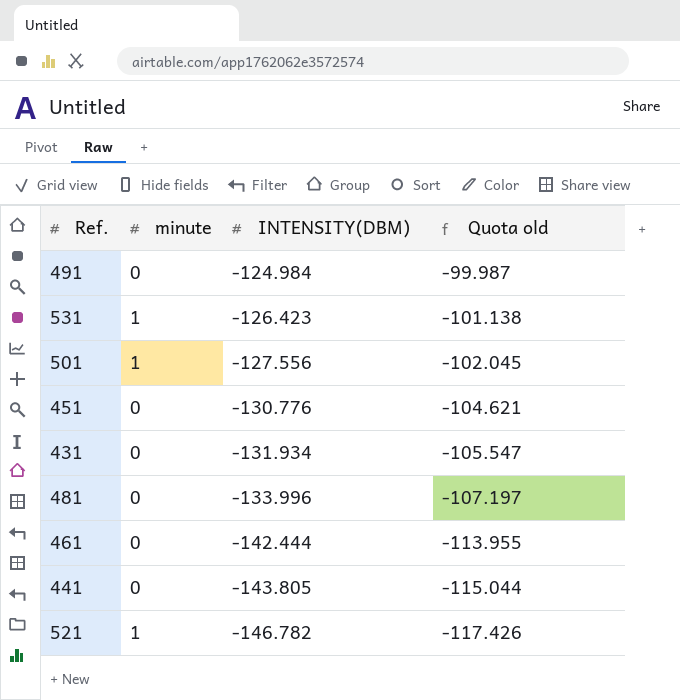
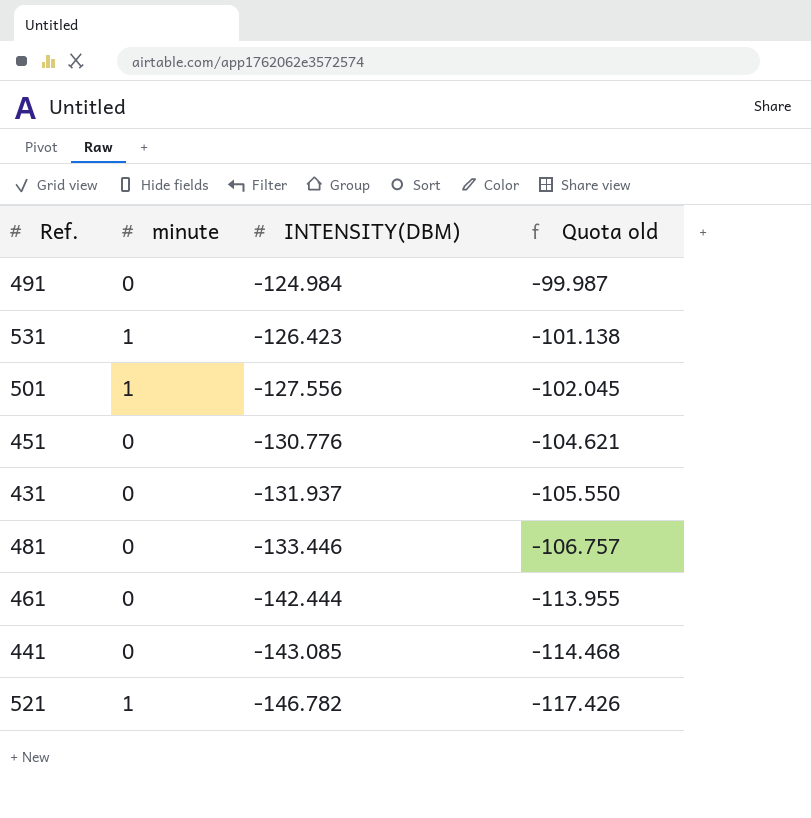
431 | INTENSITY(DBM): -131.934 -> -131.937
431 | Quota old: -105.547 -> -105.550
481 | INTENSITY(DBM): -133.996 -> -133.446
481 | Quota old: -107.197 -> -106.757
441 | INTENSITY(DBM): -143.805 -> -143.085
441 | Quota old: -115.044 -> -114.468

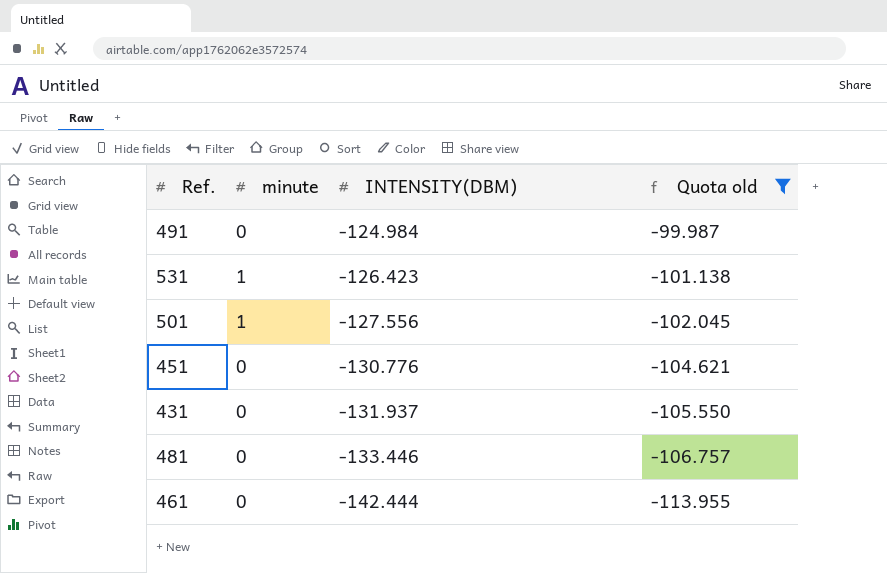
filter: none -> Quota old >= -113.955

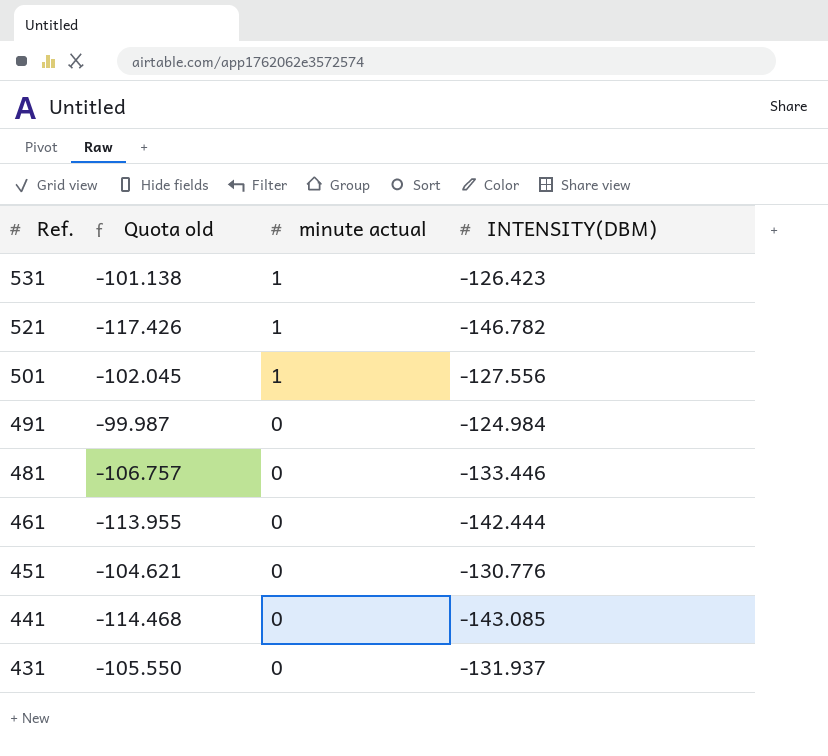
filter: Quota old >= -113.955 -> none
row order: INTENSITY(DBM) descending -> Ref. descending
column Quota old | position: 4 -> 2
column name: minute -> minute actual

